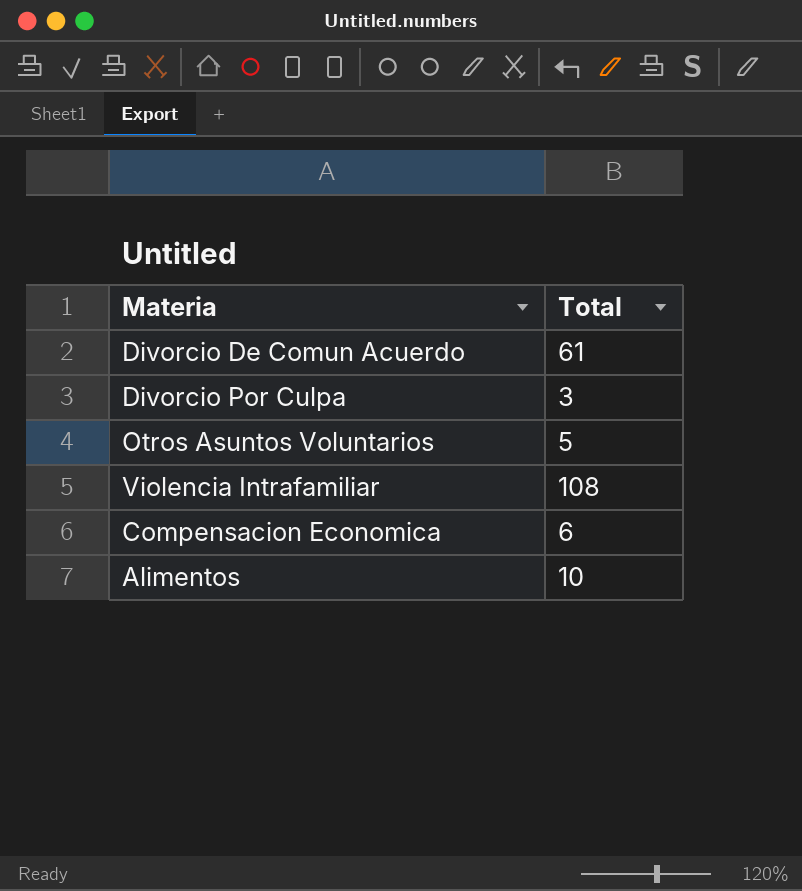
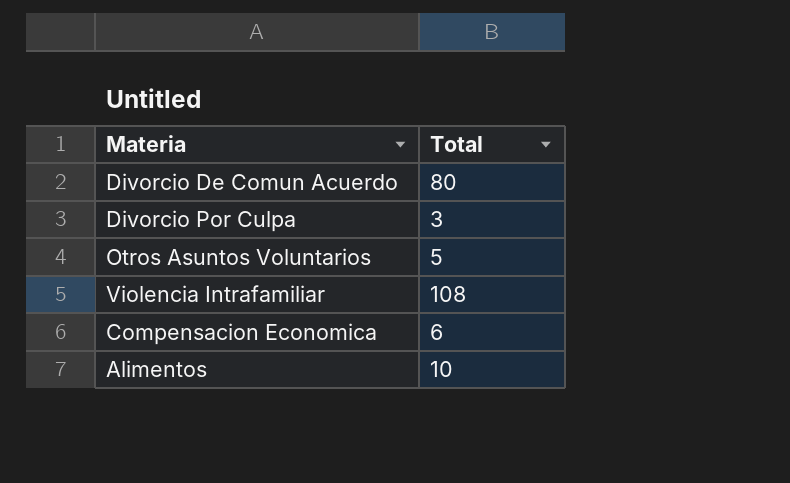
Divorcio De Comun Acuerdo | Total: 61 -> 80

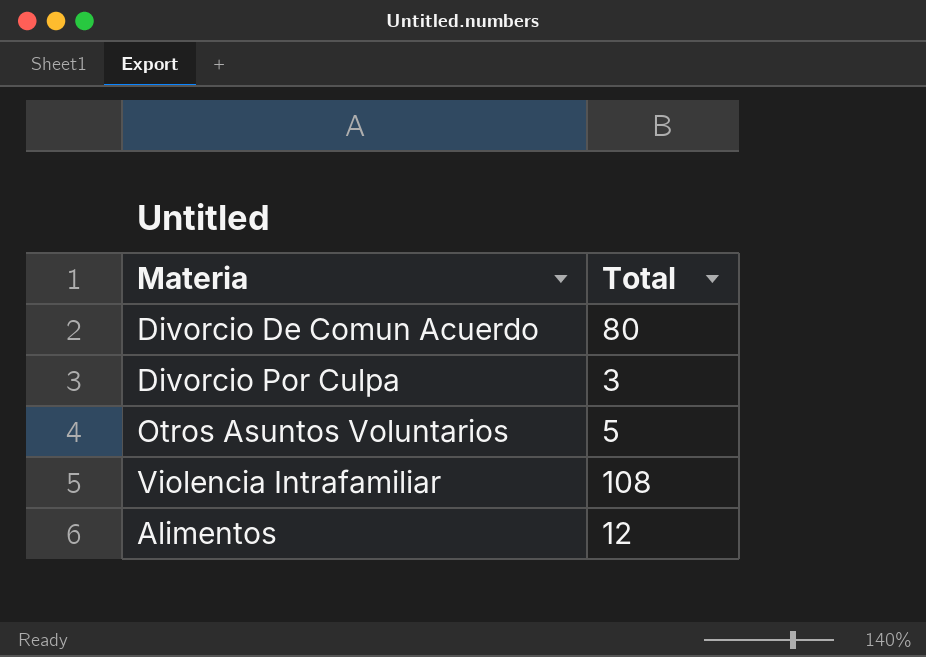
row Compensacion Economica: 6 -> none
Alimentos | Total: 10 -> 12

